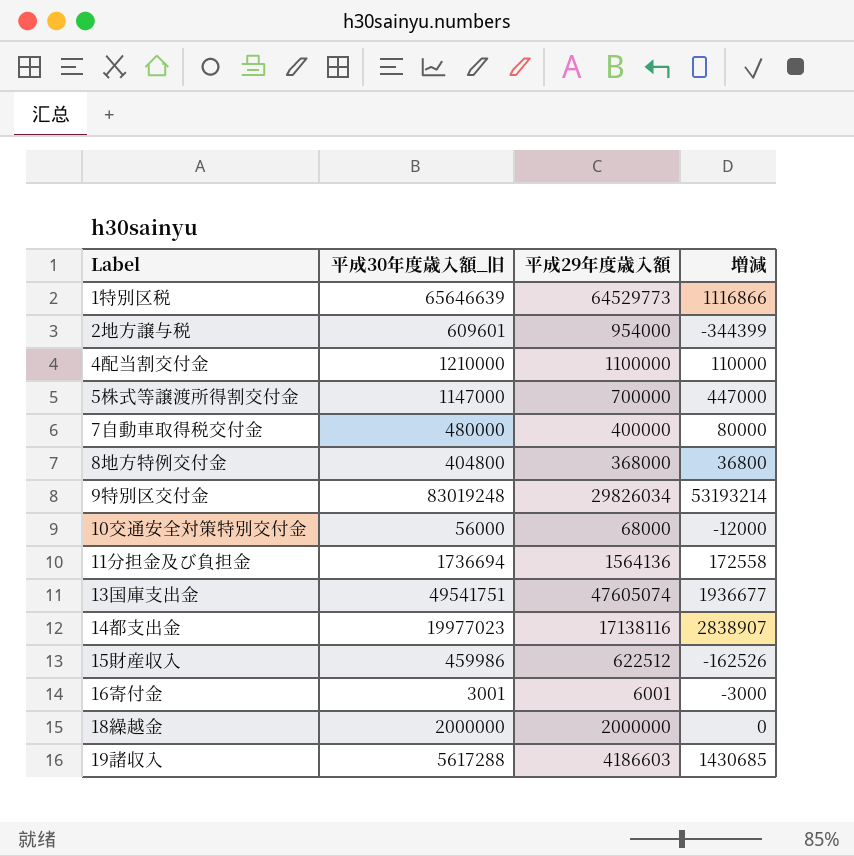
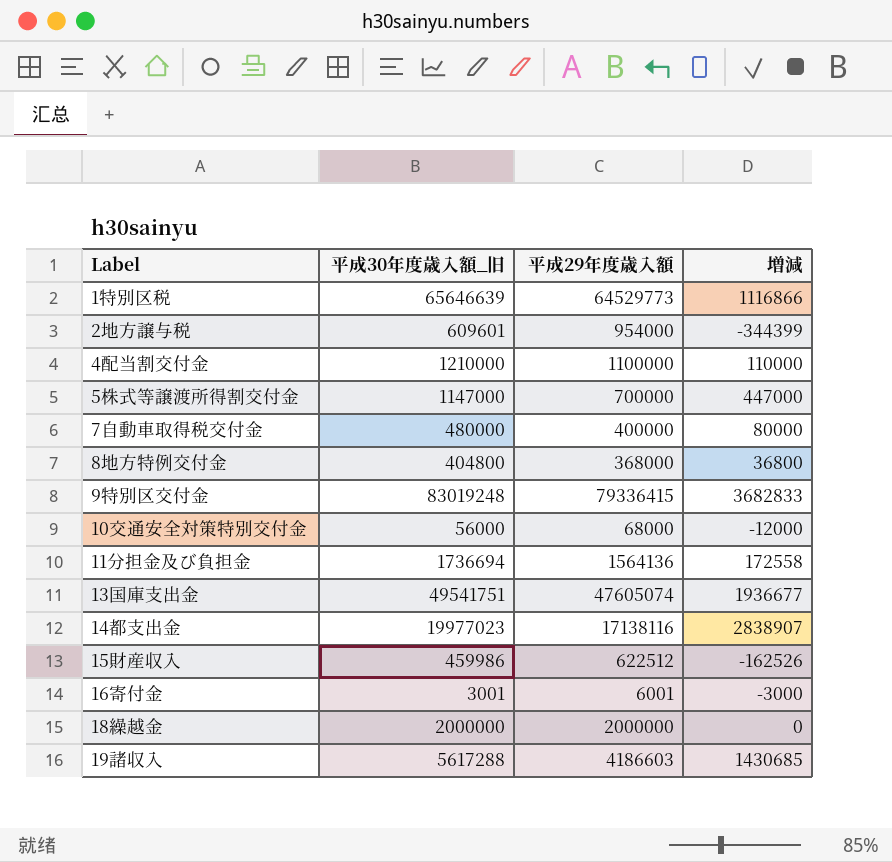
9特別区交付金 | 平成29年度歳入額: 29826034 -> 79336415
9特別区交付金 | 増減: 53193214 -> 3682833

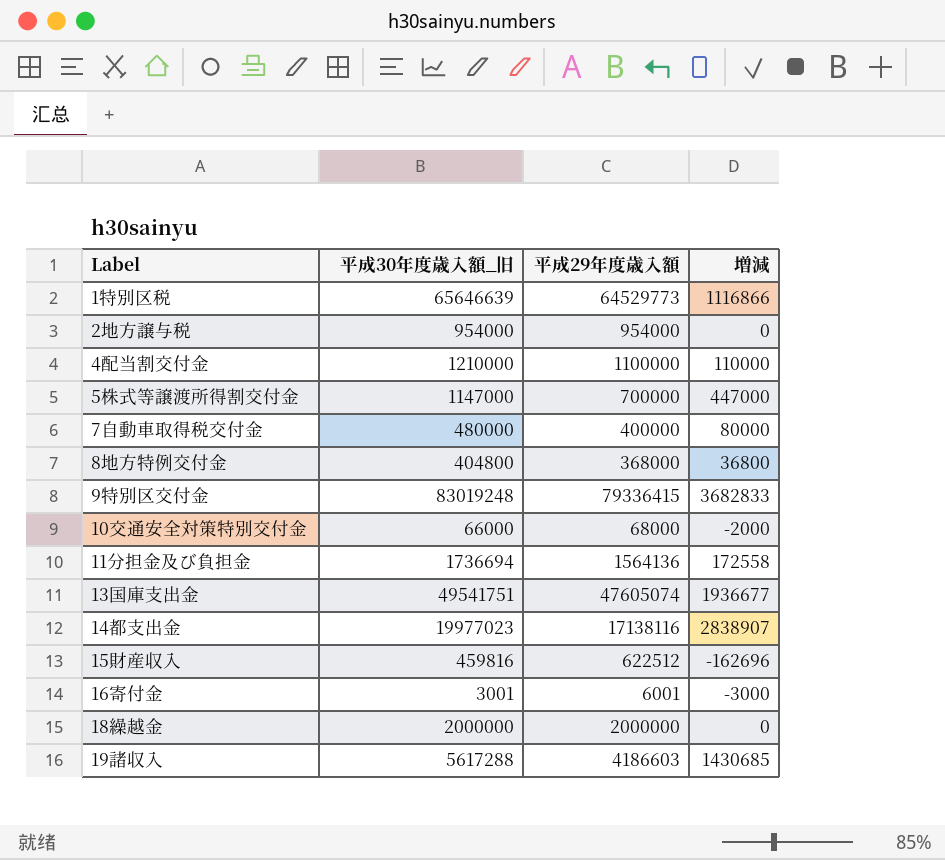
2地方譲与税 | 平成30年度歳入額_旧: 609601 -> 954000
2地方譲与税 | 増減: -344399 -> 0
10交通安全対策特別交付金 | 平成30年度歳入額_旧: 56000 -> 66000
10交通安全対策特別交付金 | 増減: -12000 -> -2000
15財産収入 | 平成30年度歳入額_旧: 459986 -> 459816
15財産収入 | 増減: -162526 -> -162696

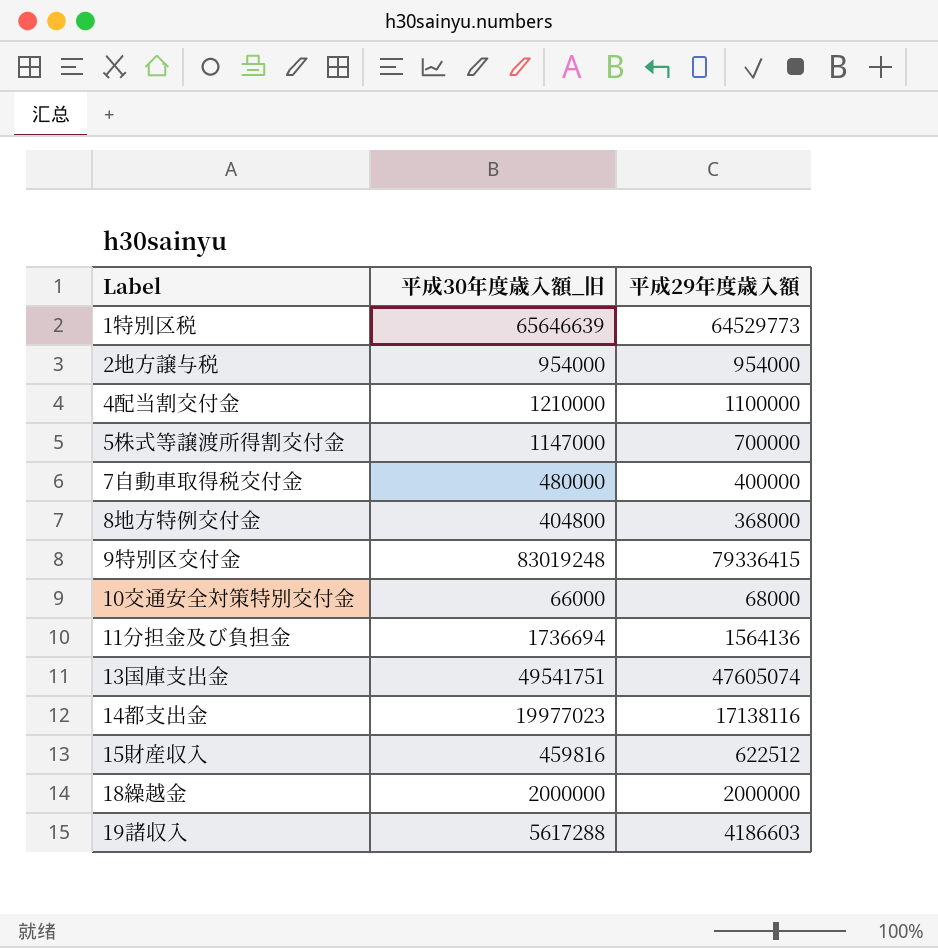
column 増減 | formula: [平成30年度歳入額_旧] - [平成29年度歳入額] -> none
row 16寄付金: 3001 | 6001 | -3000 -> none

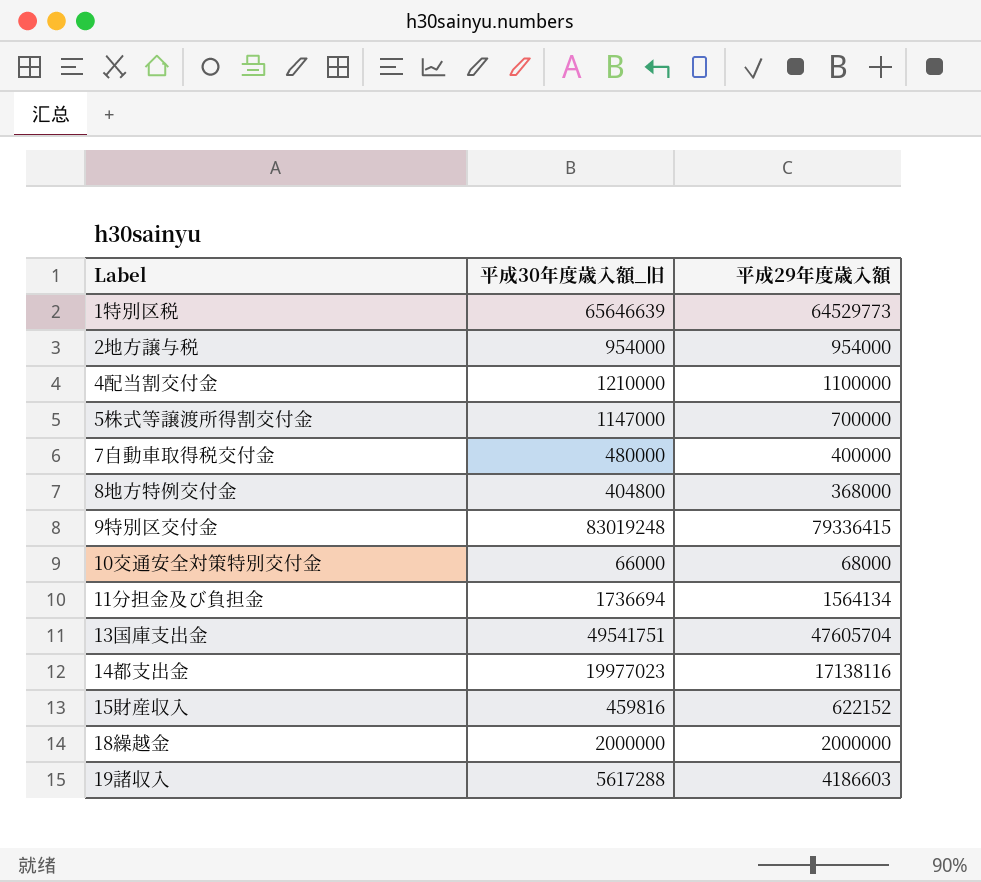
11分担金及び負担金 | 平成29年度歳入額: 1564136 -> 1564134
13国庫支出金 | 平成29年度歳入額: 47605074 -> 47605704
15財産収入 | 平成29年度歳入額: 622512 -> 622152

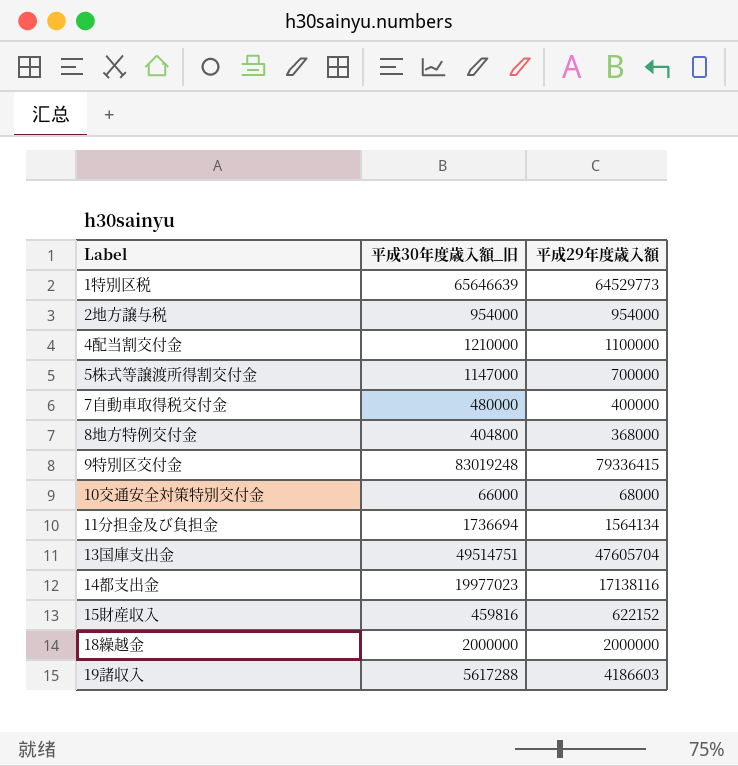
13国庫支出金 | 平成30年度歳入額_旧: 49541751 -> 49514751

